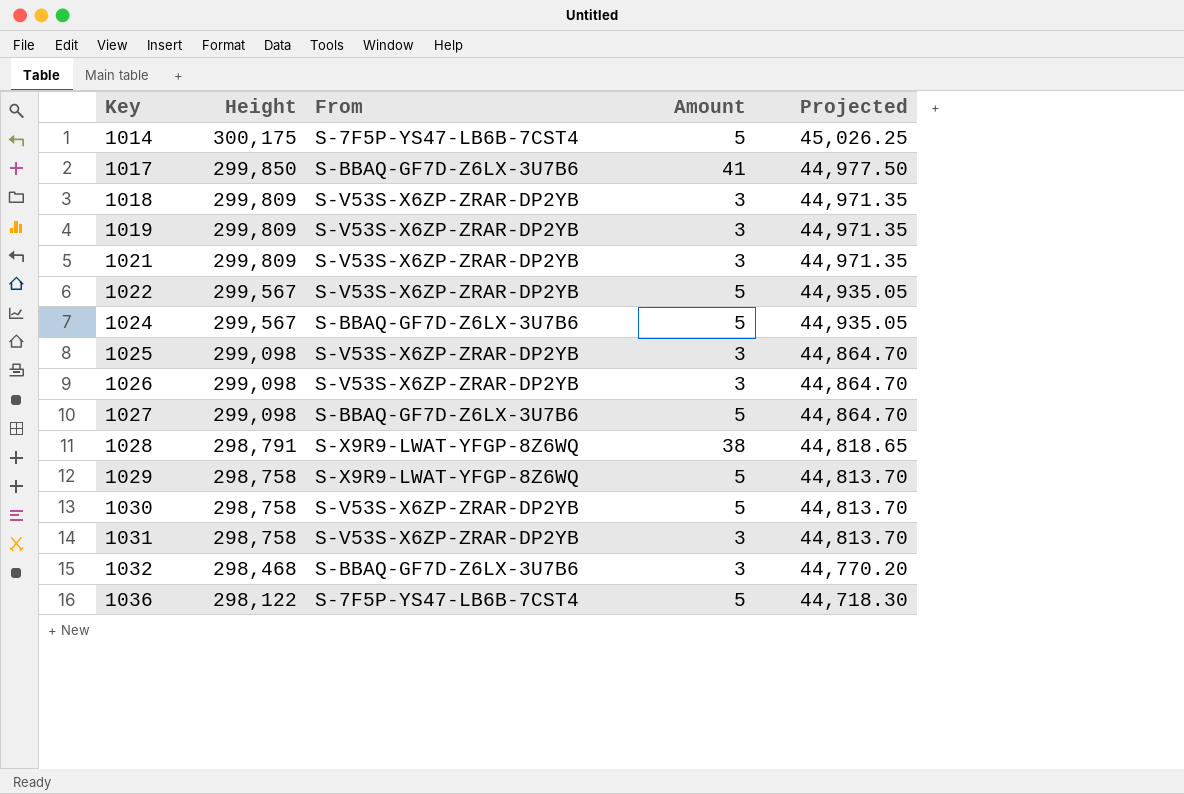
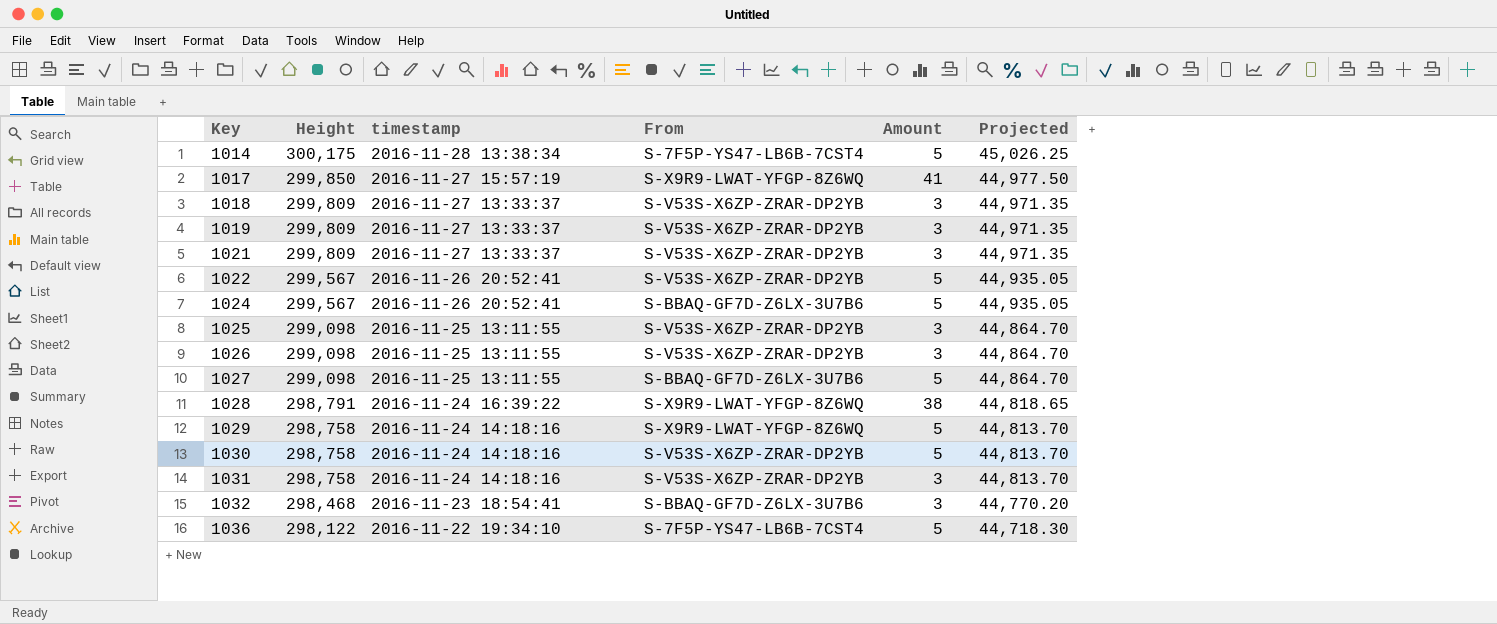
column timestamp | position: none -> 3
1017 | From: S-BBAQ-GF7D-Z6LX-3U7B6 -> S-X9R9-LWAT-YFGP-8Z6WQ

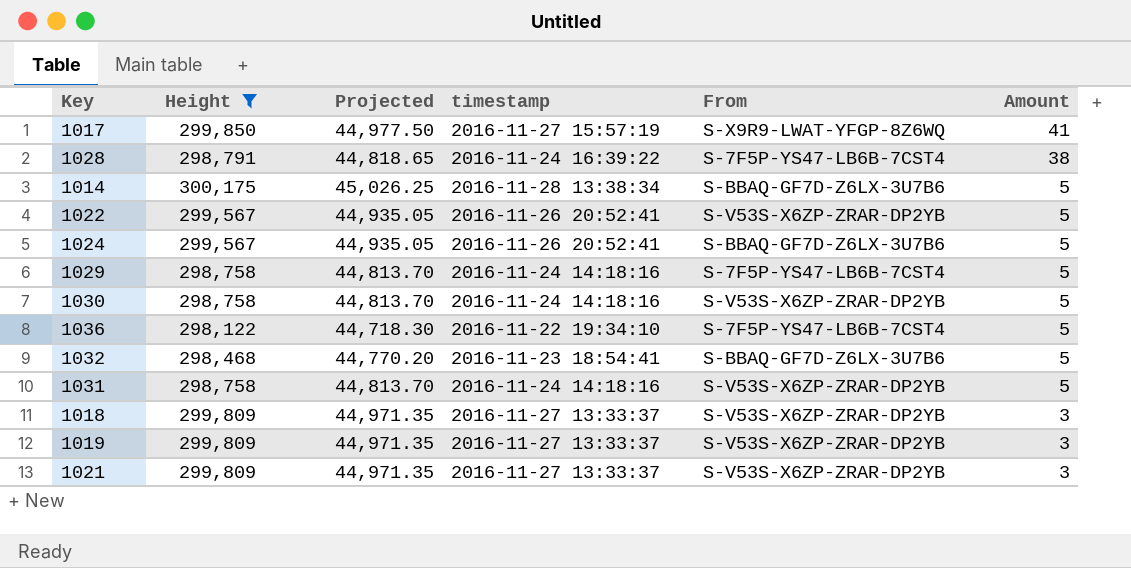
filter: none -> Height != 299,098
row order: Key ascending -> Amount descending
column Projected | position: 6 -> 3
1028 | From: S-X9R9-LWAT-YFGP-8Z6WQ -> S-7F5P-YS47-LB6B-7CST4
1014 | From: S-7F5P-YS47-LB6B-7CST4 -> S-BBAQ-GF7D-Z6LX-3U7B6
1029 | From: S-X9R9-LWAT-YFGP-8Z6WQ -> S-7F5P-YS47-LB6B-7CST4
1032 | Amount: 3 -> 5
1031 | Amount: 3 -> 5

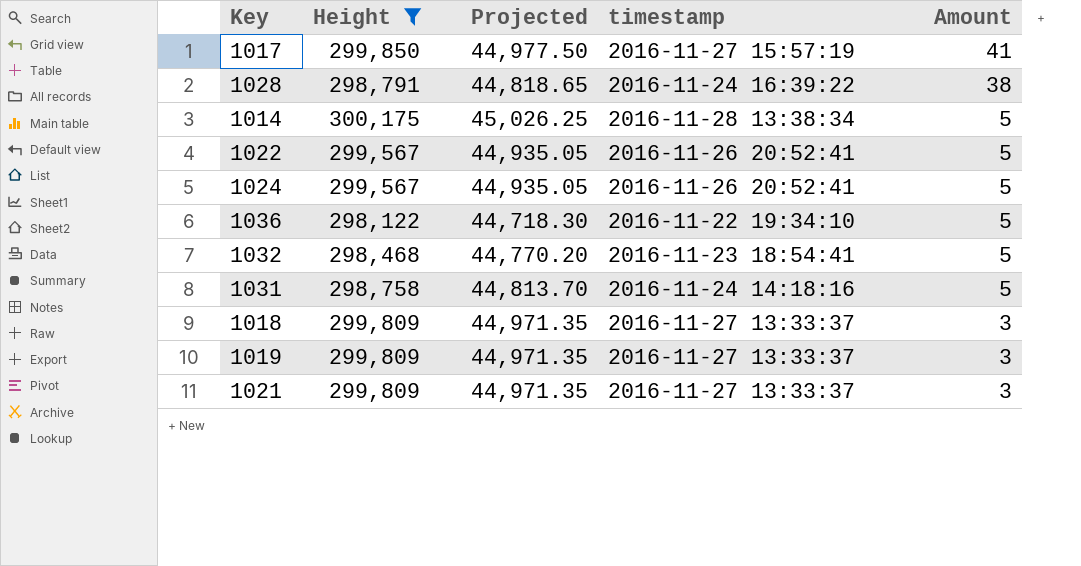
column From | position: 5 -> none
row 1029: 298,758 | 44,813.70 | 2016-11-24 14:18:16 | S-7F5P-YS47-LB6B-7CST4 | 5 -> none
row 1030: 298,758 | 44,813.70 | 2016-11-24 14:18:16 | S-V53S-X6ZP-ZRAR-DP2YB | 5 -> none

